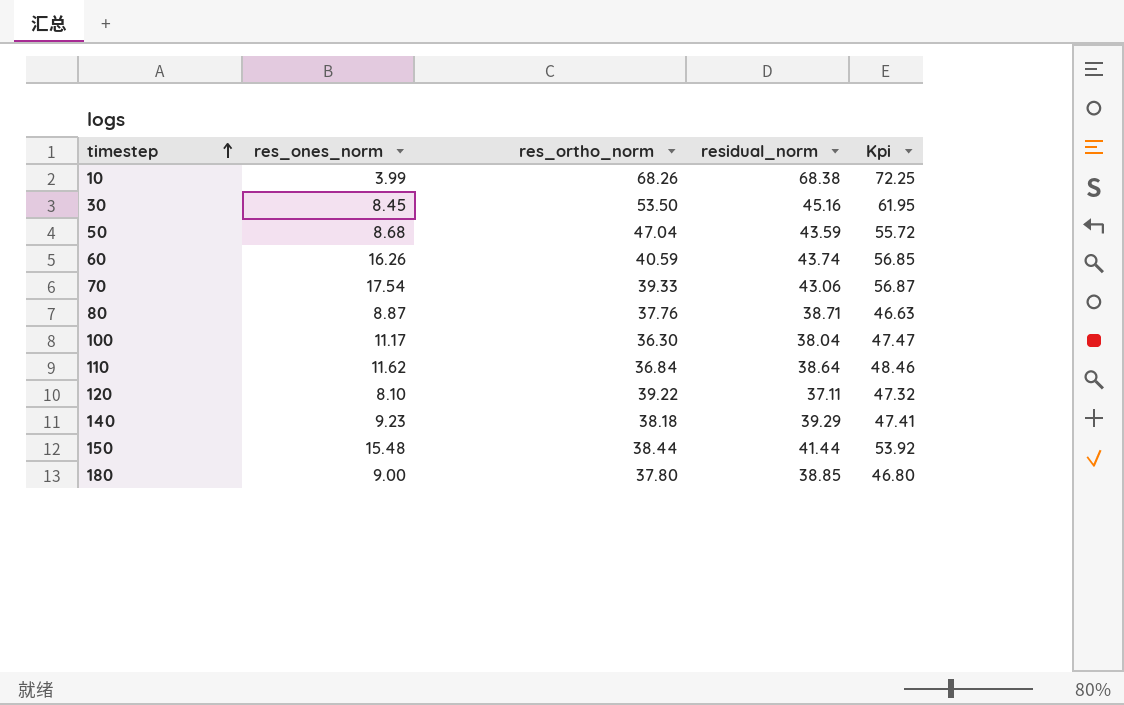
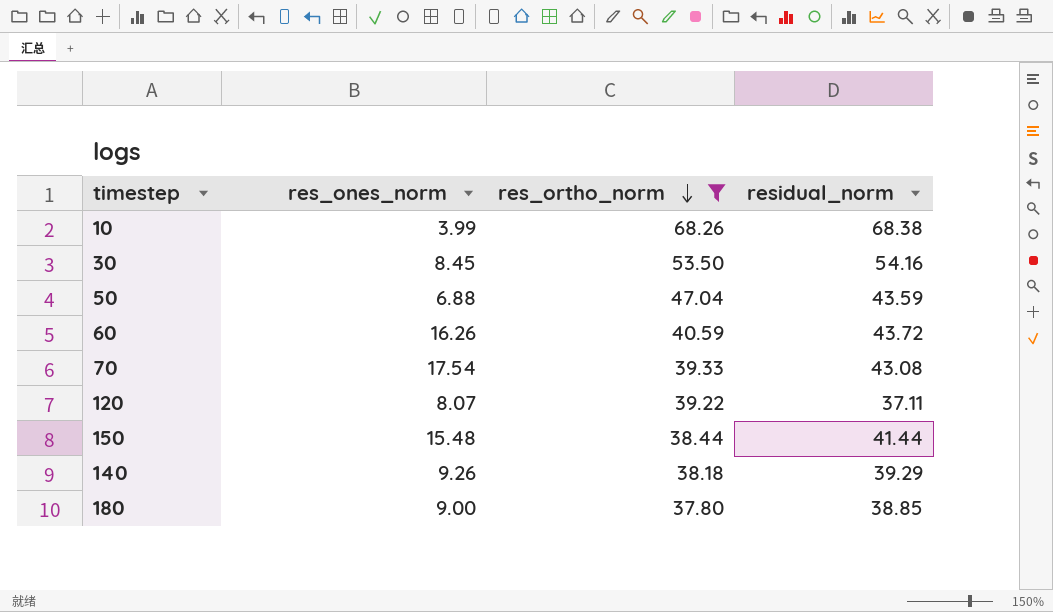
filter: none -> res_ortho_norm >= 37.80
row order: timestep ascending -> res_ortho_norm descending
column Kpi | formula: [res_ones_norm] + [res_ortho_norm] -> none
30 | residual_norm: 45.16 -> 54.16
50 | res_ones_norm: 8.68 -> 6.88
60 | residual_norm: 43.74 -> 43.72
70 | residual_norm: 43.06 -> 43.08
120 | res_ones_norm: 8.10 -> 8.07
140 | res_ones_norm: 9.23 -> 9.26

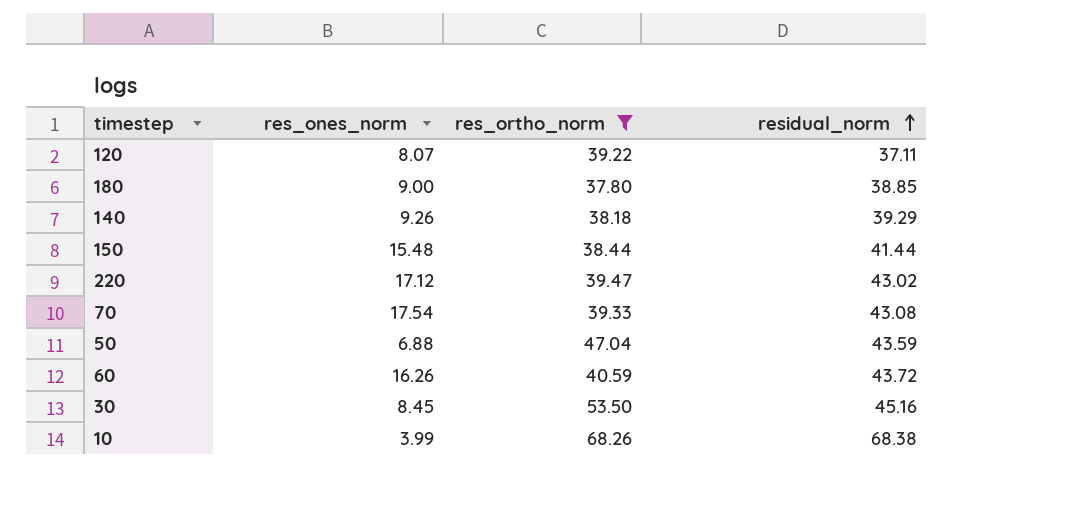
row order: res_ortho_norm descending -> residual_norm ascending
row 220: none -> 17.12 | 39.47 | 43.02
30 | residual_norm: 54.16 -> 45.16

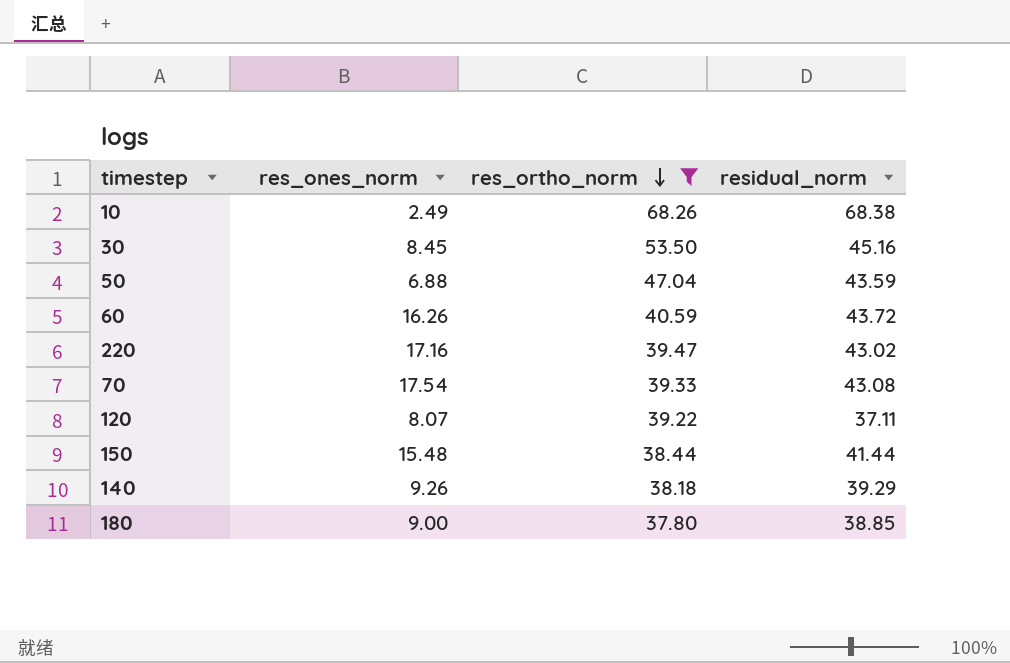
row order: residual_norm ascending -> res_ortho_norm descending
10 | res_ones_norm: 3.99 -> 2.49
220 | res_ones_norm: 17.12 -> 17.16

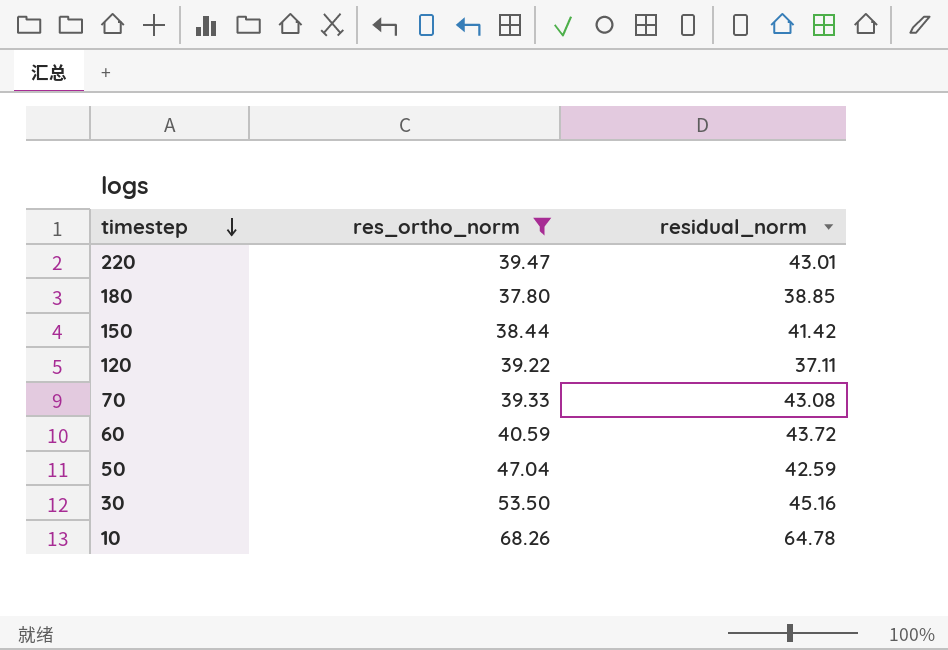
row order: res_ortho_norm descending -> timestep descending
column res_ones_norm | position: 2 -> none
row 140: 9.26 | 38.18 | 39.29 -> none
220 | residual_norm: 43.02 -> 43.01
150 | residual_norm: 41.44 -> 41.42
50 | residual_norm: 43.59 -> 42.59
10 | residual_norm: 68.38 -> 64.78

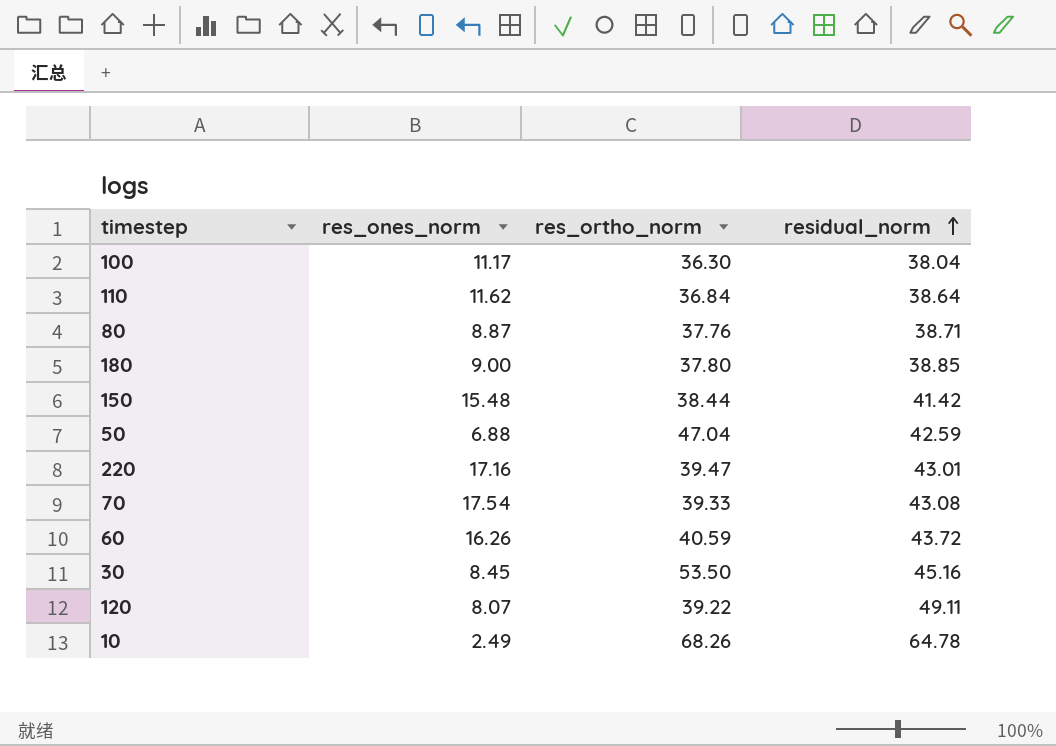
filter: res_ortho_norm >= 37.80 -> none
row order: timestep descending -> residual_norm ascending
column res_ones_norm | position: none -> 2
120 | residual_norm: 37.11 -> 49.11

